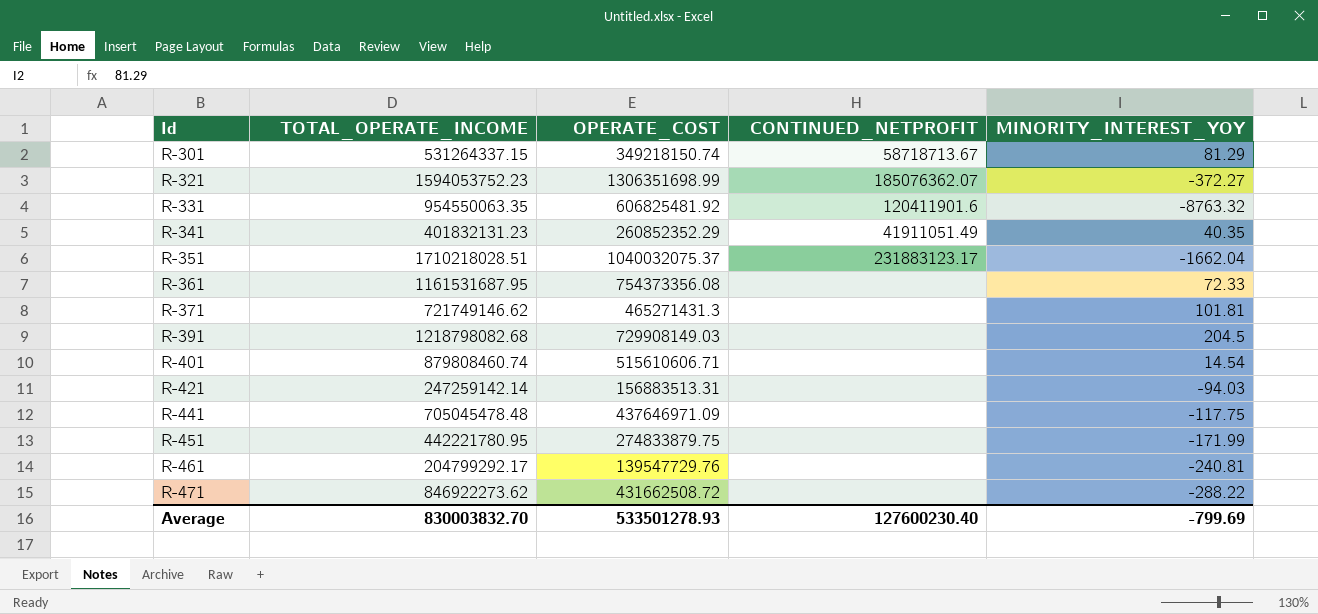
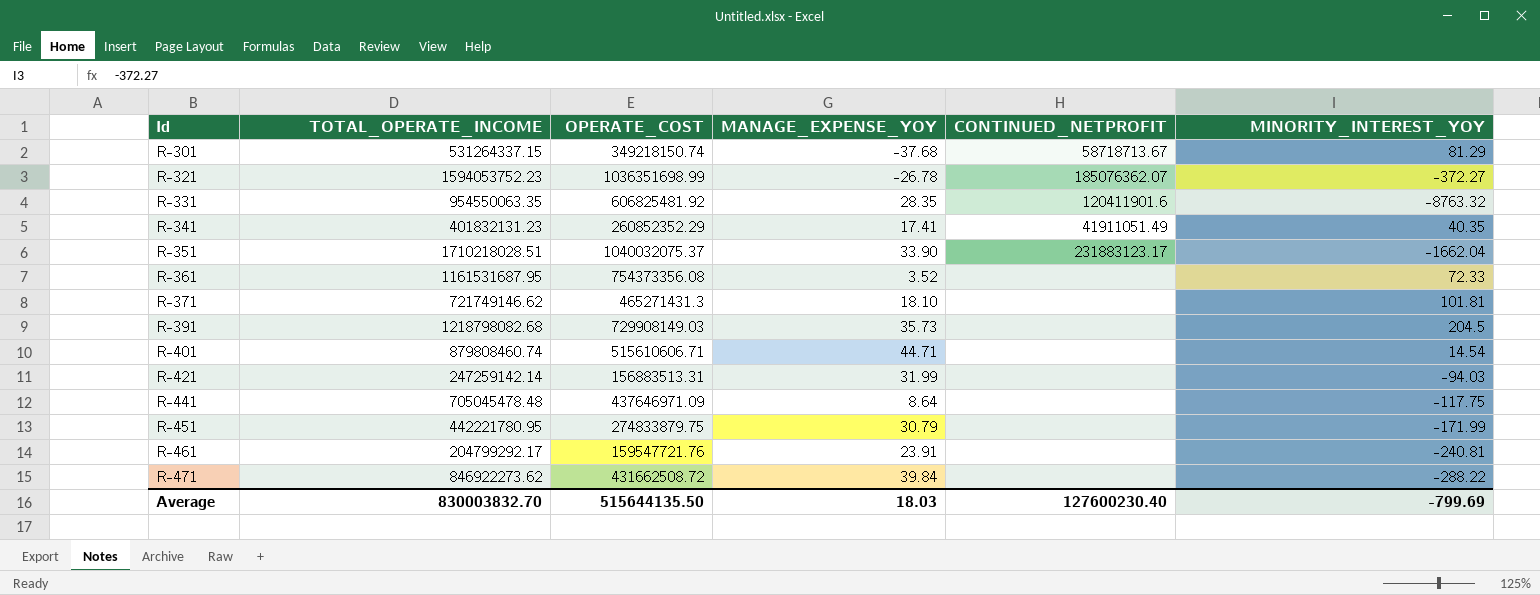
column MANAGE_EXPENSE_YOY | position: none -> 4
R-321 | OPERATE_COST: 1306351698.99 -> 1036351698.99
R-461 | OPERATE_COST: 139547729.76 -> 159547721.76
Average | OPERATE_COST: 533501278.93 -> 515644135.50

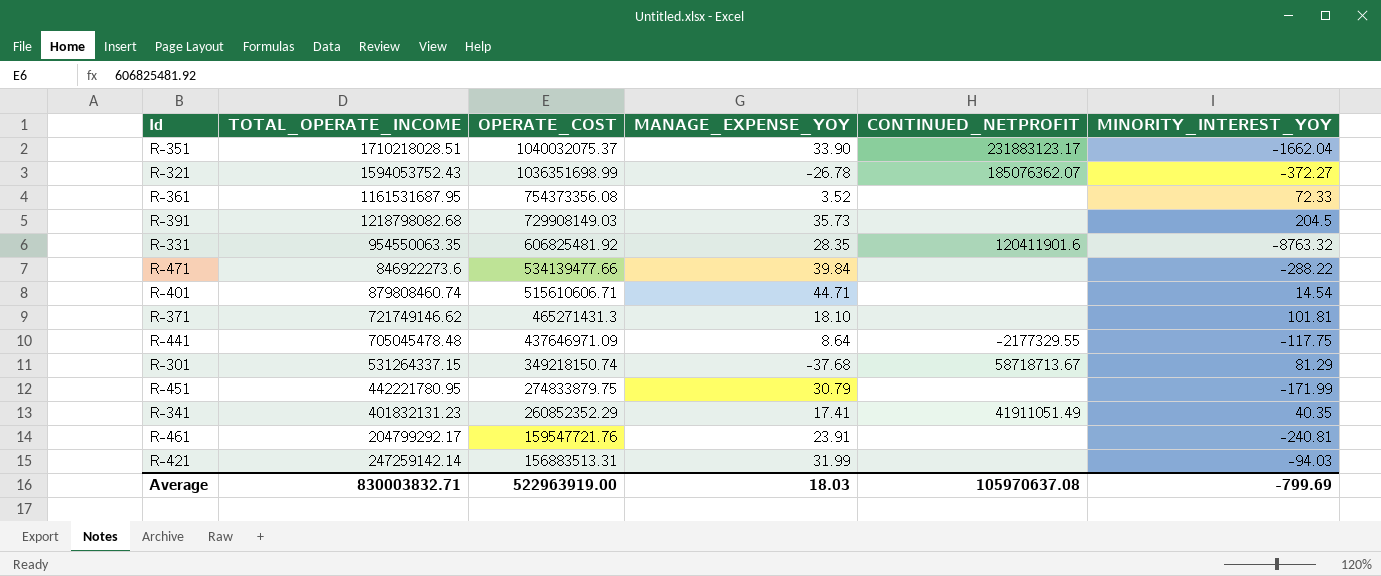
row order: Id ascending -> OPERATE_COST descending
R-321 | TOTAL_OPERATE_INCOME: 1594053752.23 -> 1594053752.43
R-471 | TOTAL_OPERATE_INCOME: 846922273.62 -> 846922273.6
R-471 | OPERATE_COST: 431662508.72 -> 534139477.66
R-441 | CONTINUED_NETPROFIT: none -> -2177329.55
Average | TOTAL_OPERATE_INCOME: 830003832.70 -> 830003832.71
Average | OPERATE_COST: 515644135.50 -> 522963919.00
Average | CONTINUED_NETPROFIT: 127600230.40 -> 105970637.08

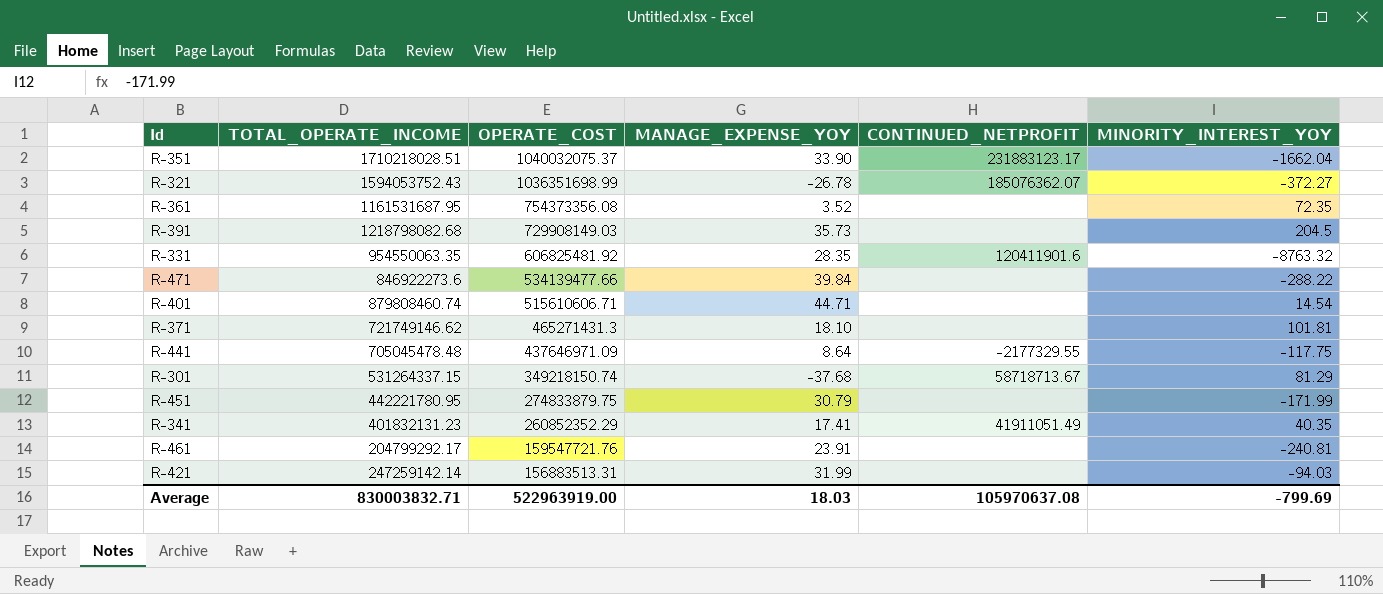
R-361 | MINORITY_INTEREST_YOY: 72.33 -> 72.35

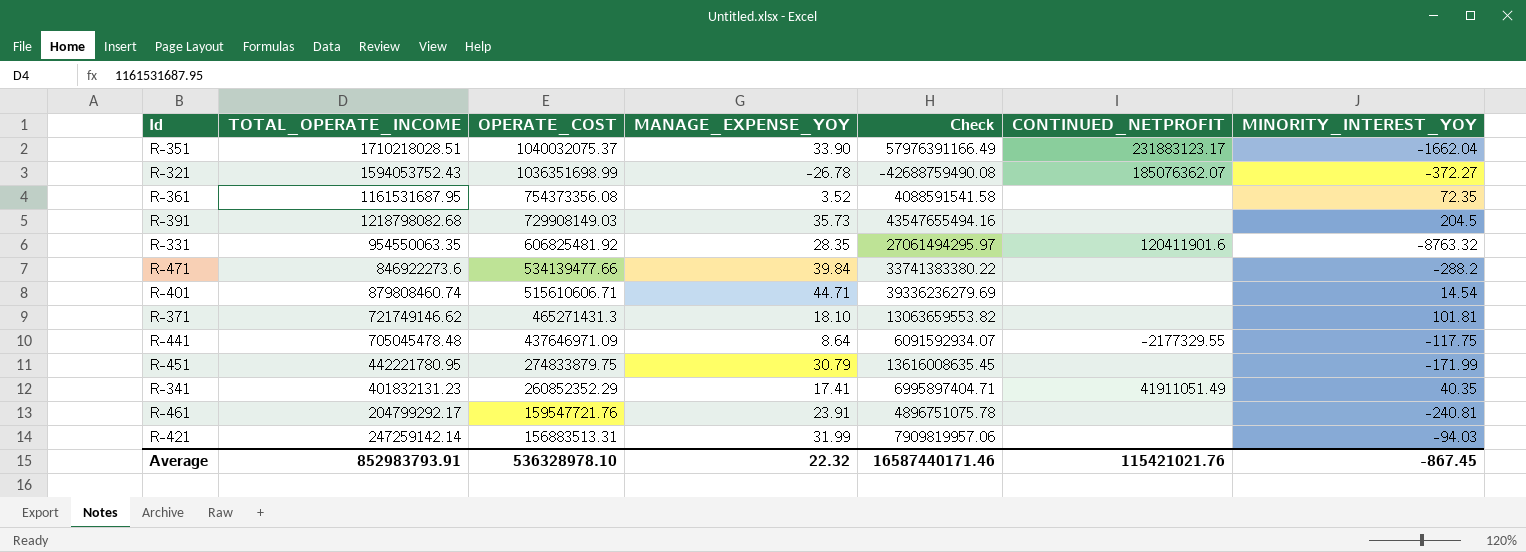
column Check | formula: none -> [TOTAL_OPERATE_INCOME] * [MANAGE_EXPENSE_YOY]
row R-301: 531264337.15 | 349218150.74 | -37.68 | 58718713.67 | 81.29 -> none
R-471 | MINORITY_INTEREST_YOY: -288.22 -> -288.2
Average | TOTAL_OPERATE_INCOME: 830003832.71 -> 852983793.91
Average | OPERATE_COST: 522963919.00 -> 536328978.10
Average | MANAGE_EXPENSE_YOY: 18.03 -> 22.32
Average | CONTINUED_NETPROFIT: 105970637.08 -> 115421021.76
Average | MINORITY_INTEREST_YOY: -799.69 -> -867.45

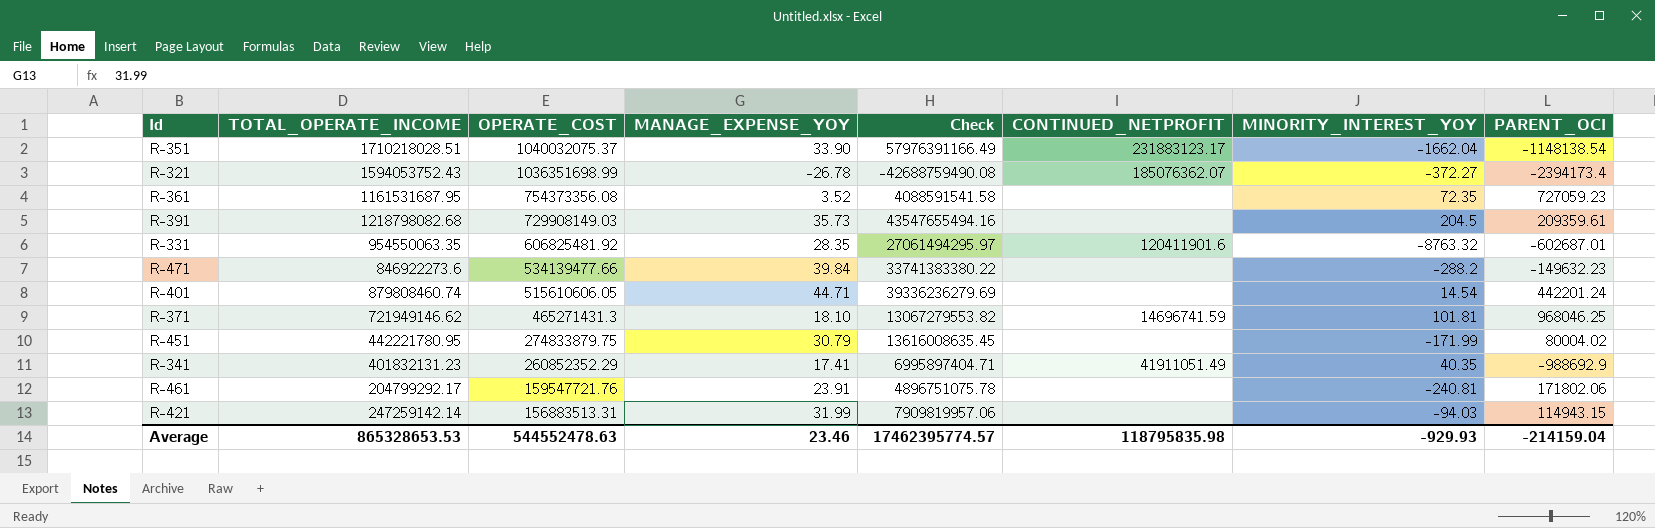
column PARENT_OCI | position: none -> 8
row R-441: 705045478.48 | 437646971.09 | 8.64 | 6091592934.07 | -2177329.55 | -117.75 -> none
R-401 | OPERATE_COST: 515610606.71 -> 515610606.05
R-371 | TOTAL_OPERATE_INCOME: 721749146.62 -> 721949146.62
R-371 | Check: 13063659553.82 -> 13067279553.82
R-371 | CONTINUED_NETPROFIT: none -> 14696741.59
Average | TOTAL_OPERATE_INCOME: 852983793.91 -> 865328653.53
Average | OPERATE_COST: 536328978.10 -> 544552478.63
Average | MANAGE_EXPENSE_YOY: 22.32 -> 23.46
Average | Check: 16587440171.46 -> 17462395774.57
Average | CONTINUED_NETPROFIT: 115421021.76 -> 118795835.98
Average | MINORITY_INTEREST_YOY: -867.45 -> -929.93

